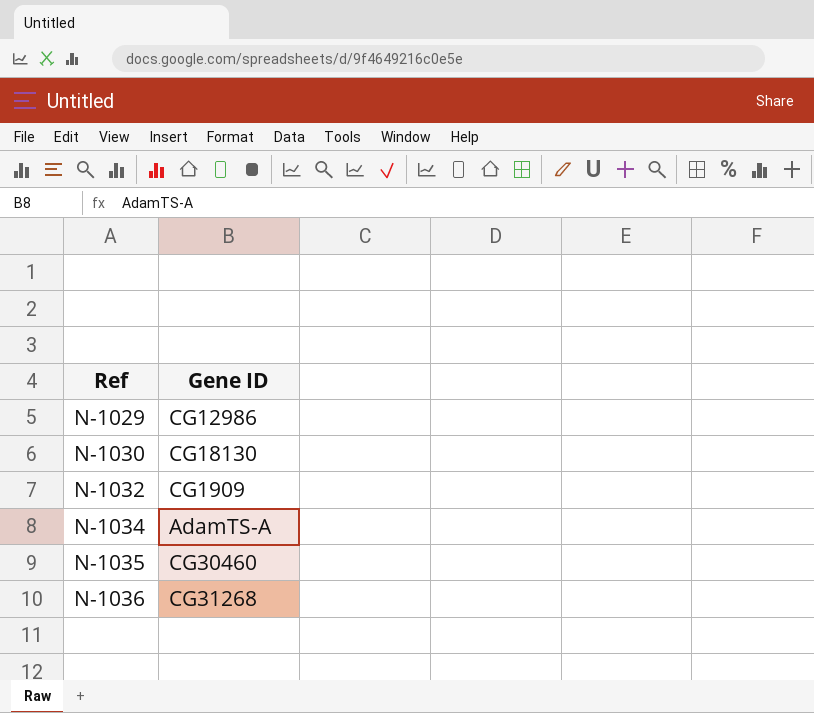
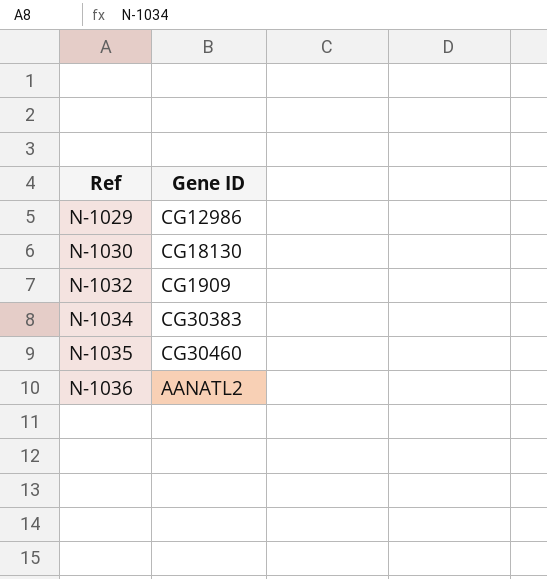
N-1034 | Gene ID: AdamTS-A -> CG30383
N-1036 | Gene ID: CG31268 -> AANATL2

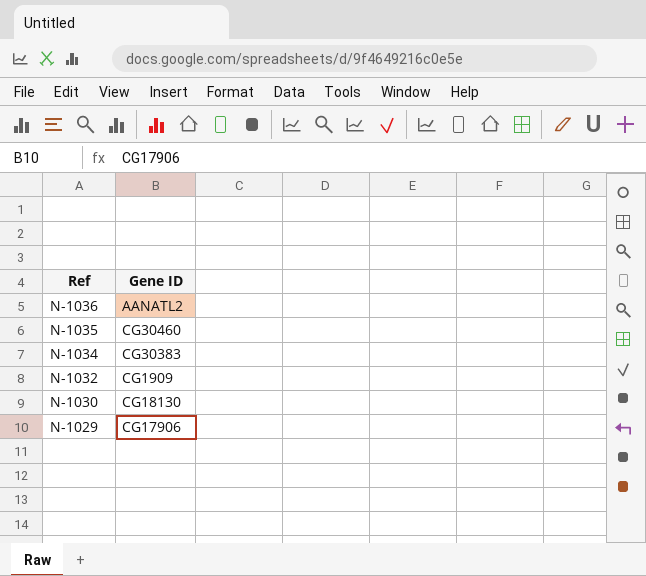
row order: Ref ascending -> Ref descending
N-1029 | Gene ID: CG12986 -> CG17906

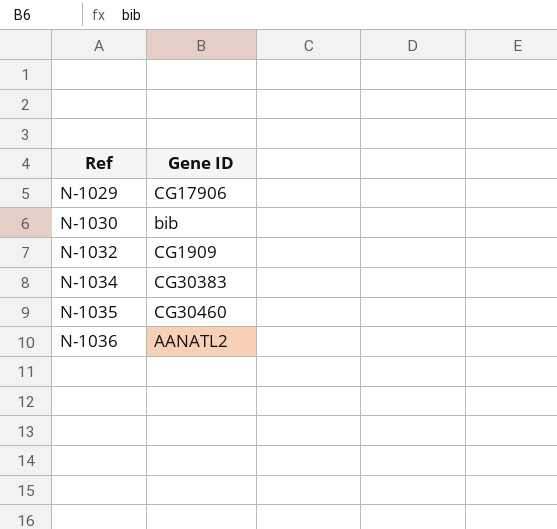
row order: Ref descending -> Ref ascending
N-1030 | Gene ID: CG18130 -> bib

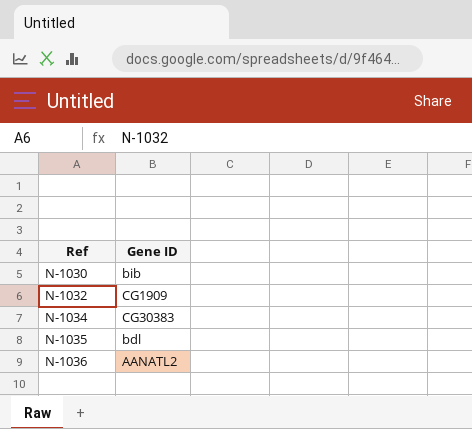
row N-1029: CG17906 -> none
N-1035 | Gene ID: CG30460 -> bdl

